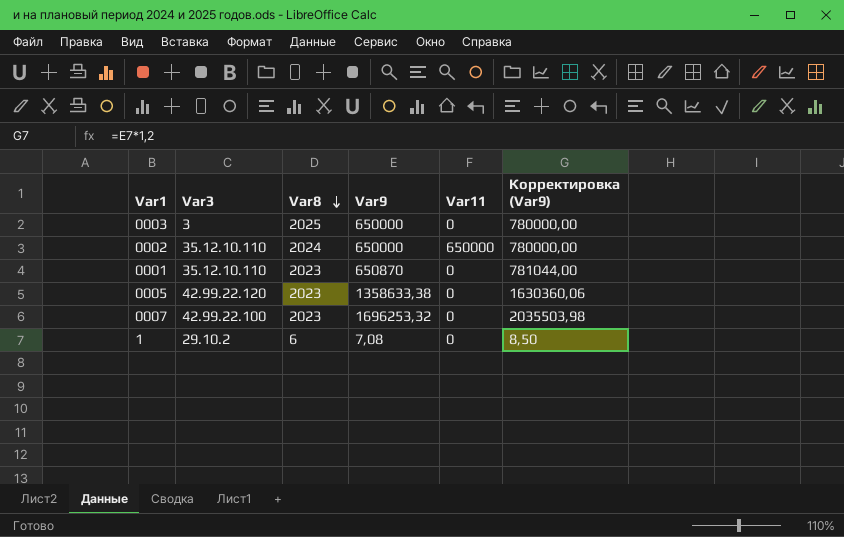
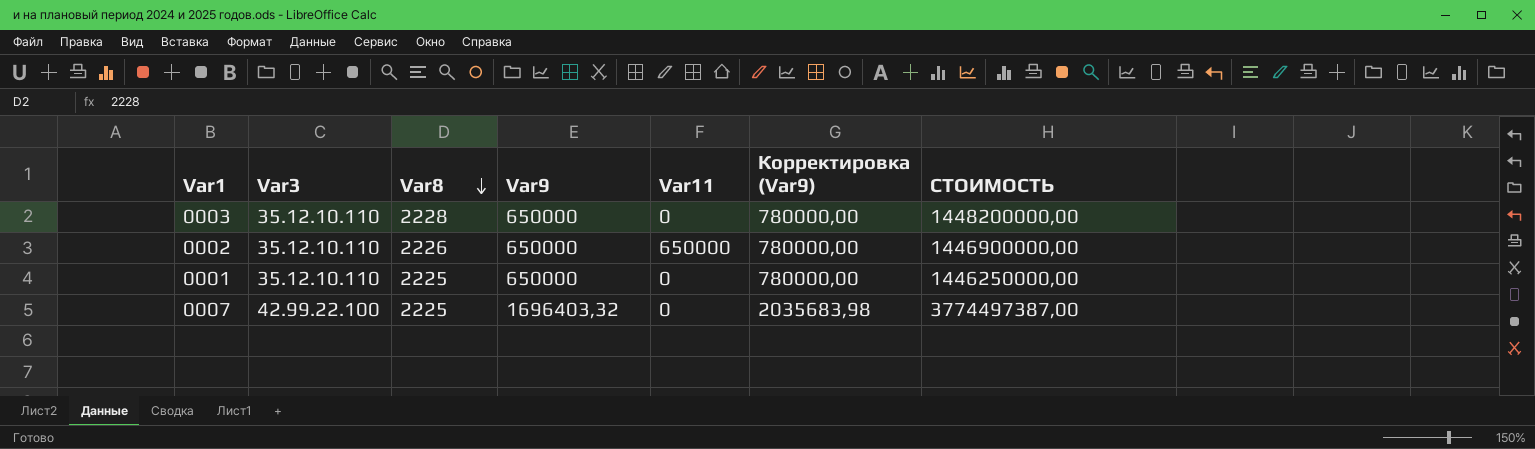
column СТОИМОСТЬ | formula: none -> [Var8] * [Var9]
row 0005: 42.99.22.120 | 2023 | 1358633,38 | 0 | 1630360,06 -> none
row 1: 29.10.2 | 6 | 7,08 | 0 | 8,50 -> none
0003 | Var3: 3 -> 35.12.10.110
0003 | Var8: 2025 -> 2228
0002 | Var8: 2024 -> 2226
0001 | Var8: 2023 -> 2225
0001 | Var9: 650870 -> 650000
0001 | Корректировка (Var9): 781044,00 -> 780000,00
0007 | Var8: 2023 -> 2225
0007 | Var9: 1696253,32 -> 1696403,32
0007 | Корректировка (Var9): 2035503,98 -> 2035683,98

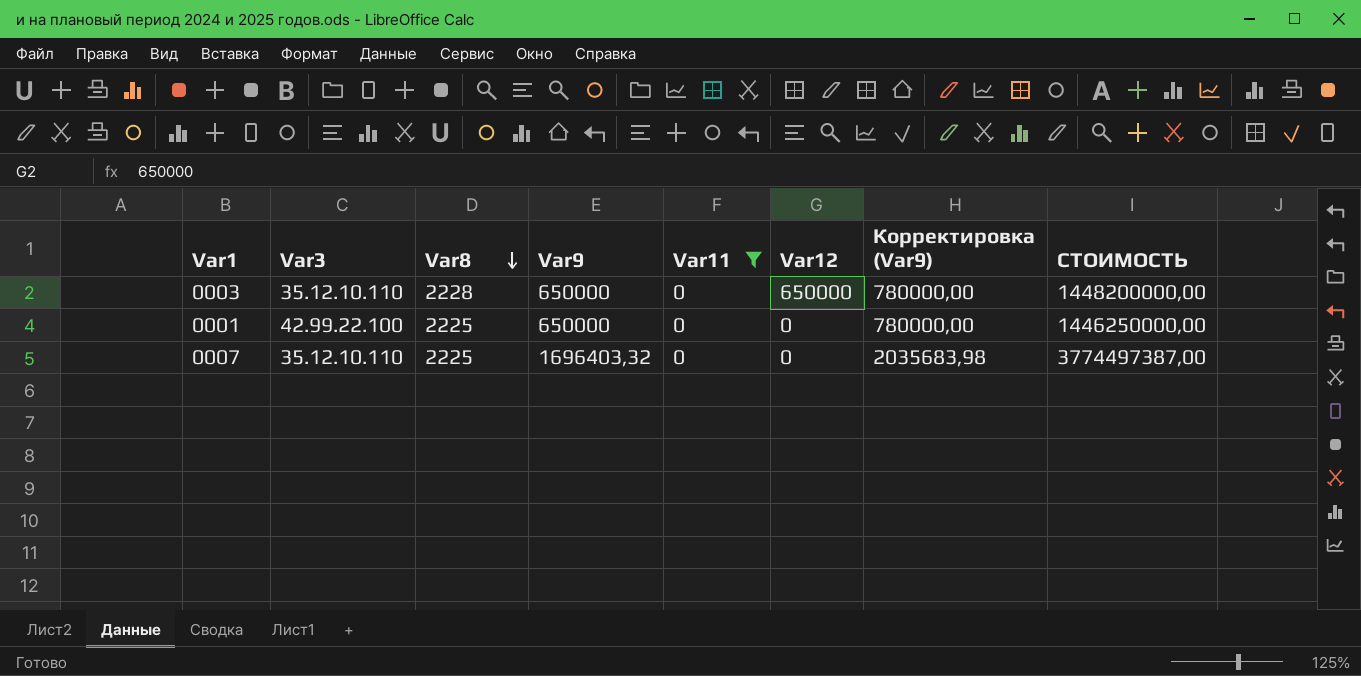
filter: none -> Var11 = 0
column Var12 | position: none -> 6
0001 | Var3: 35.12.10.110 -> 42.99.22.100
0007 | Var3: 42.99.22.100 -> 35.12.10.110

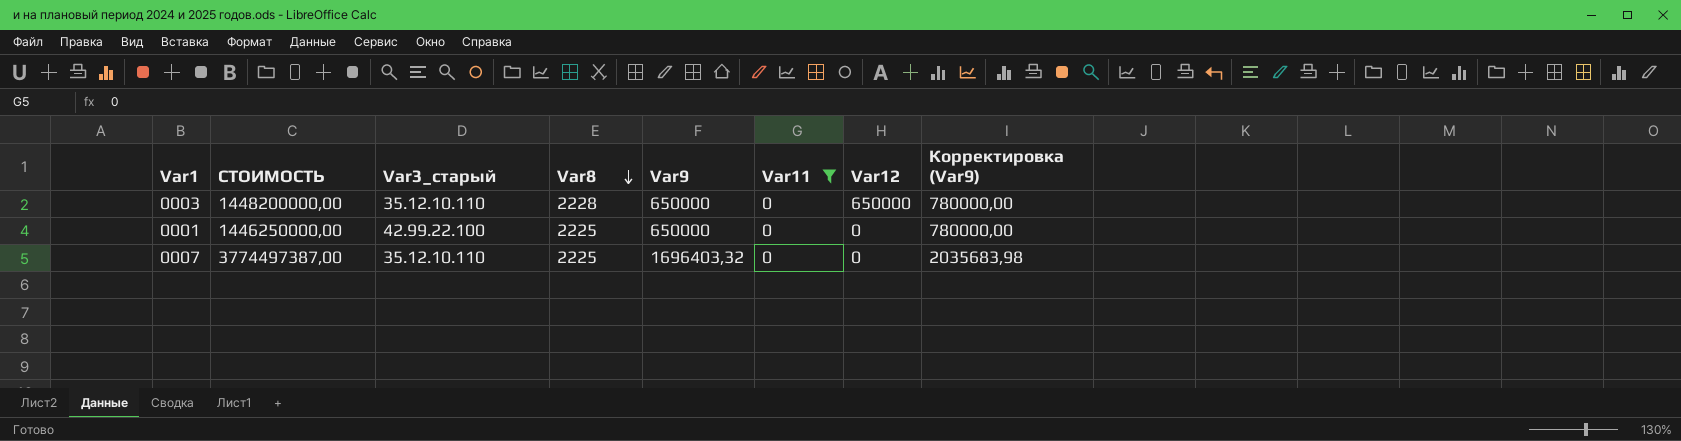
column СТОИМОСТЬ | position: 8 -> 2
column name: Var3 -> Var3_старый

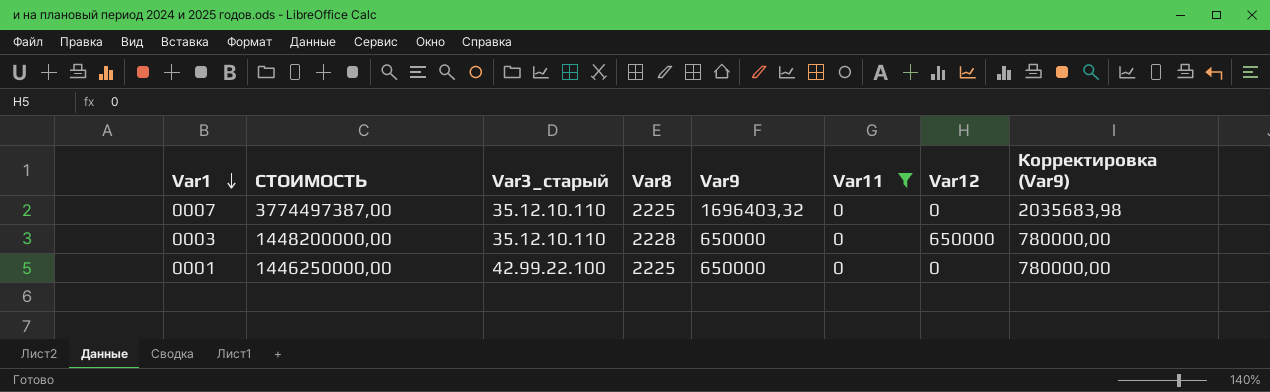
row order: Var8 descending -> Var1 descending

